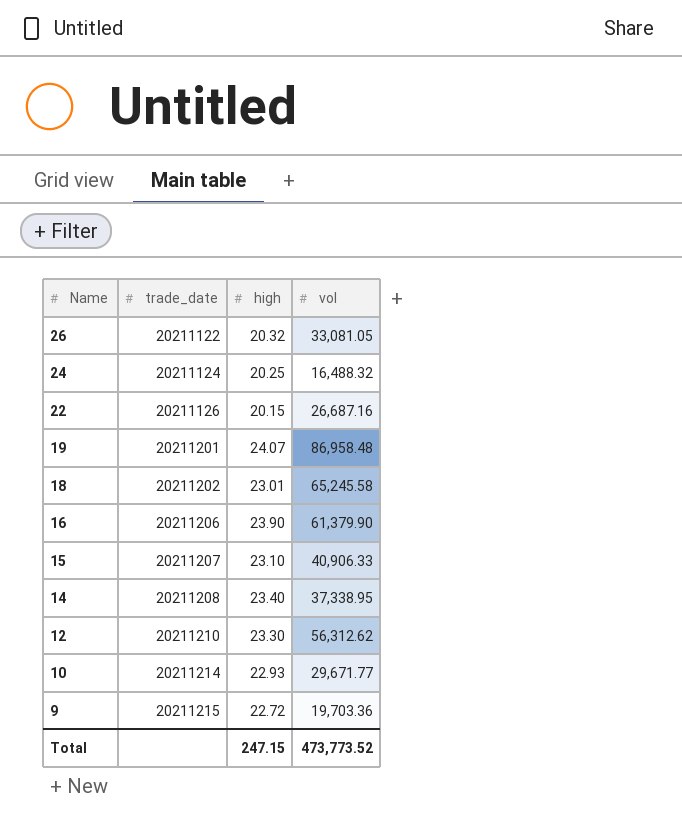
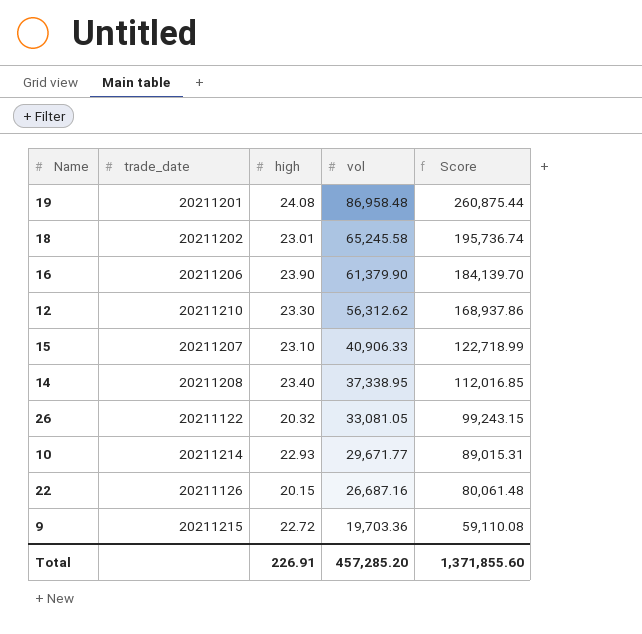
row order: Name descending -> vol descending
column Score | formula: none -> [vol] * 3
row 24: 20211124 | 20.25 | 16,488.32 -> none
19 | high: 24.07 -> 24.08
Total | high: 247.15 -> 226.91
Total | vol: 473,773.52 -> 457,285.20

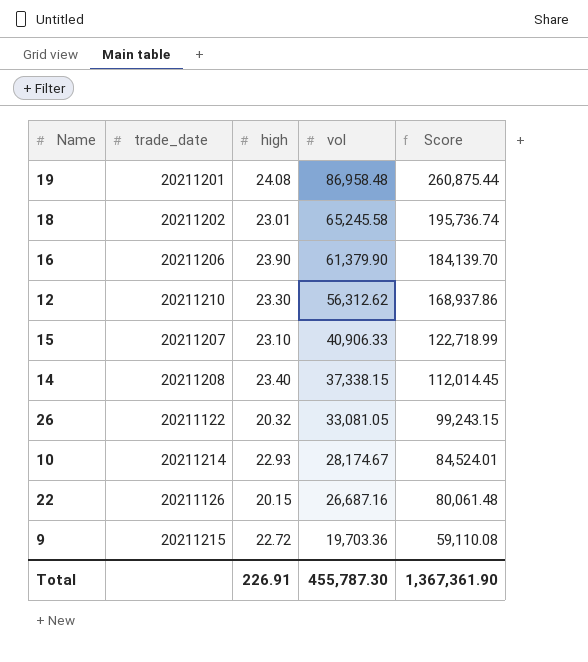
14 | vol: 37,338.95 -> 37,338.15
14 | Score: 112,016.85 -> 112,014.45
10 | vol: 29,671.77 -> 28,174.67
10 | Score: 89,015.31 -> 84,524.01
Total | vol: 457,285.20 -> 455,787.30
Total | Score: 1,371,855.60 -> 1,367,361.90

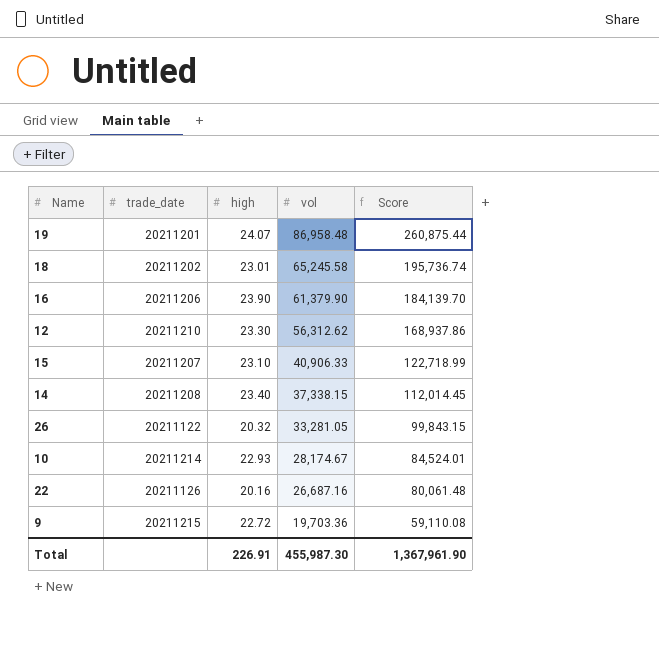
19 | high: 24.08 -> 24.07
26 | vol: 33,081.05 -> 33,281.05
26 | Score: 99,243.15 -> 99,843.15
22 | high: 20.15 -> 20.16
Total | vol: 455,787.30 -> 455,987.30
Total | Score: 1,367,361.90 -> 1,367,961.90

